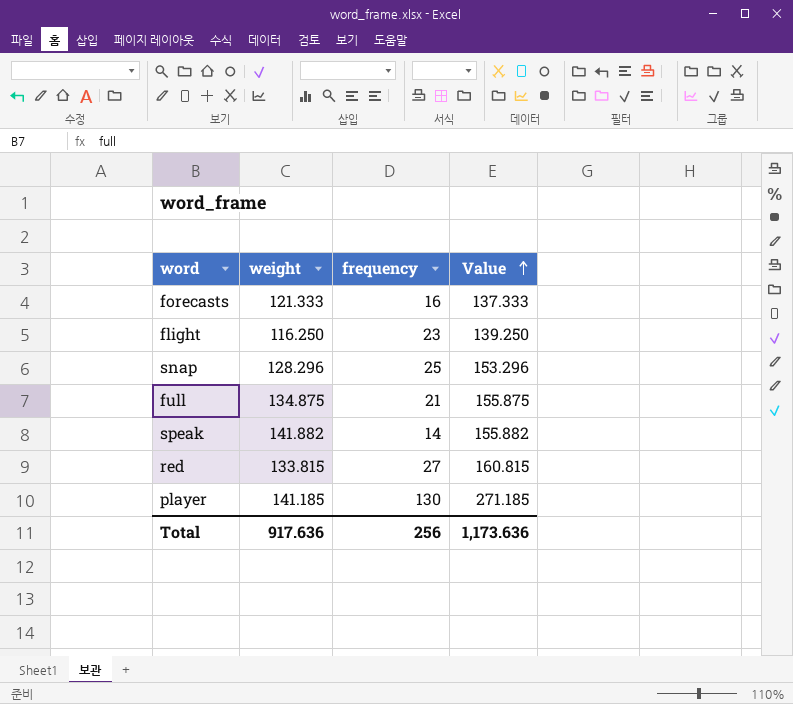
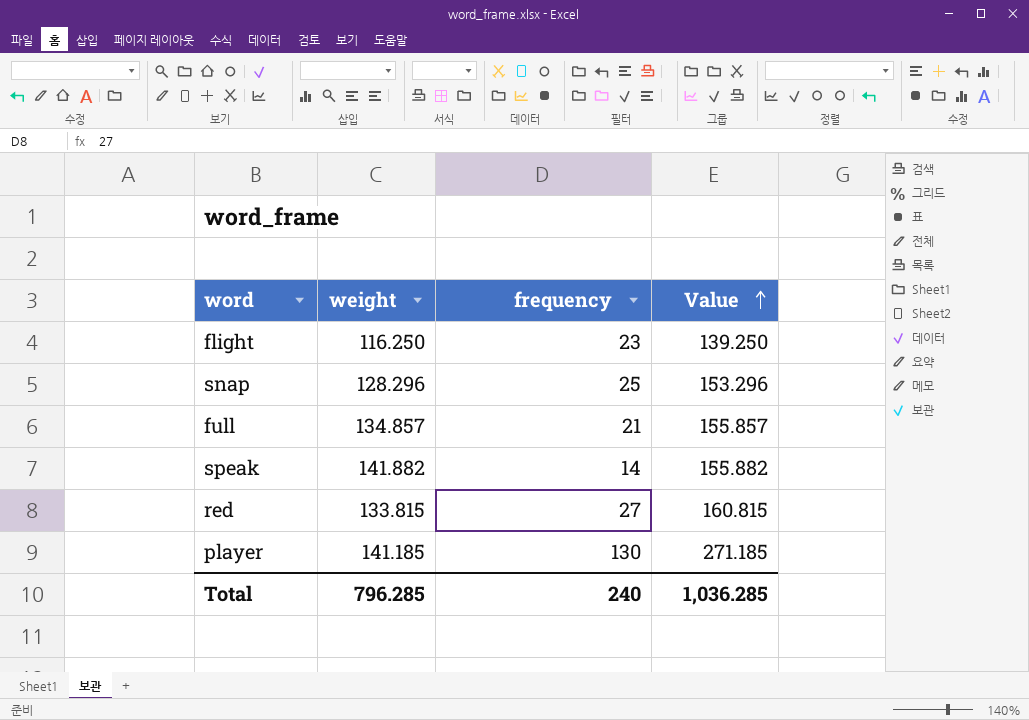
row forecasts: 121.333 | 16 | 137.333 -> none
full | weight: 134.875 -> 134.857
full | Value: 155.875 -> 155.857
Total | weight: 917.636 -> 796.285
Total | frequency: 256 -> 240
Total | Value: 1,173.636 -> 1,036.285

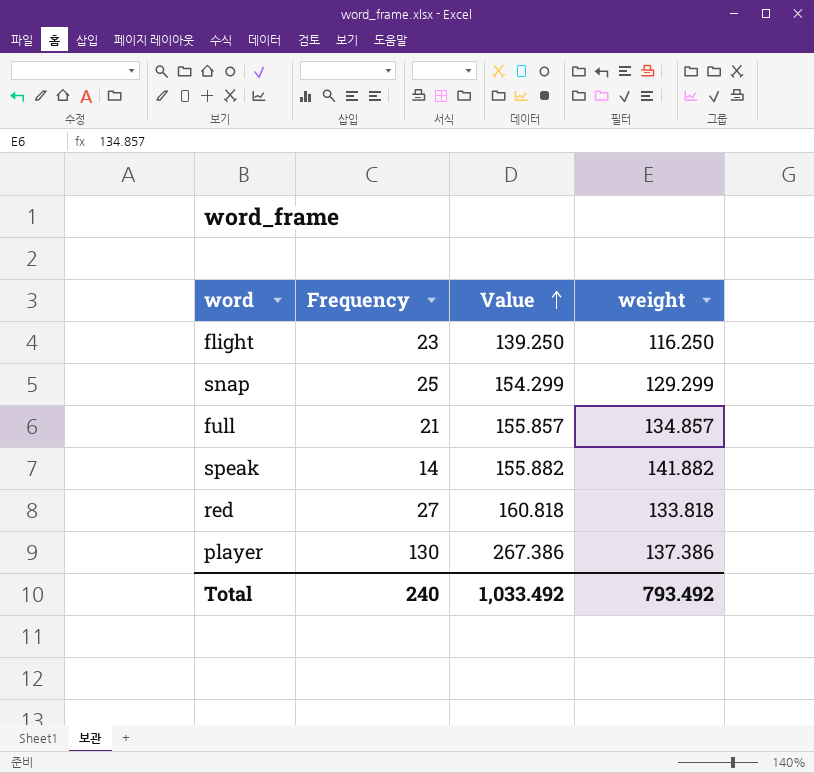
column name: frequency -> Frequency
column weight | position: 2 -> 4
snap | Value: 153.296 -> 154.299
snap | weight: 128.296 -> 129.299
red | Value: 160.815 -> 160.818
red | weight: 133.815 -> 133.818
player | Value: 271.185 -> 267.386
player | weight: 141.185 -> 137.386
Total | Value: 1,036.285 -> 1,033.492
Total | weight: 796.285 -> 793.492

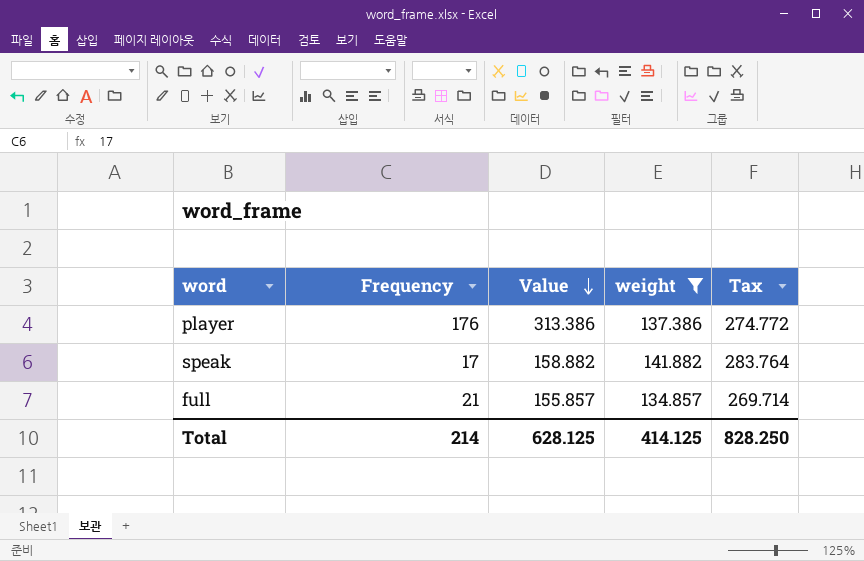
filter: none -> weight >= 134.857
row order: Value ascending -> Value descending
column Tax | formula: none -> [weight] * 2
player | Frequency: 130 -> 176
player | Value: 267.386 -> 313.386
speak | Frequency: 14 -> 17
speak | Value: 155.882 -> 158.882
Total | Frequency: 240 -> 214
Total | Value: 1,033.492 -> 628.125
Total | weight: 793.492 -> 414.125

